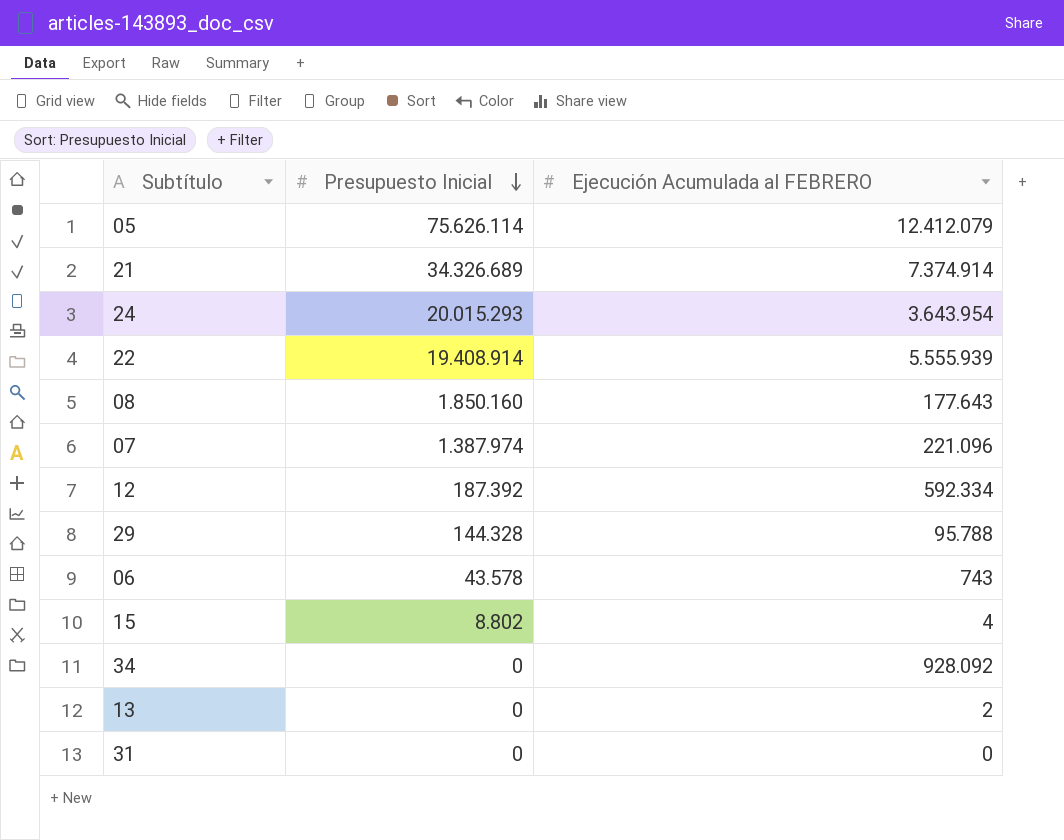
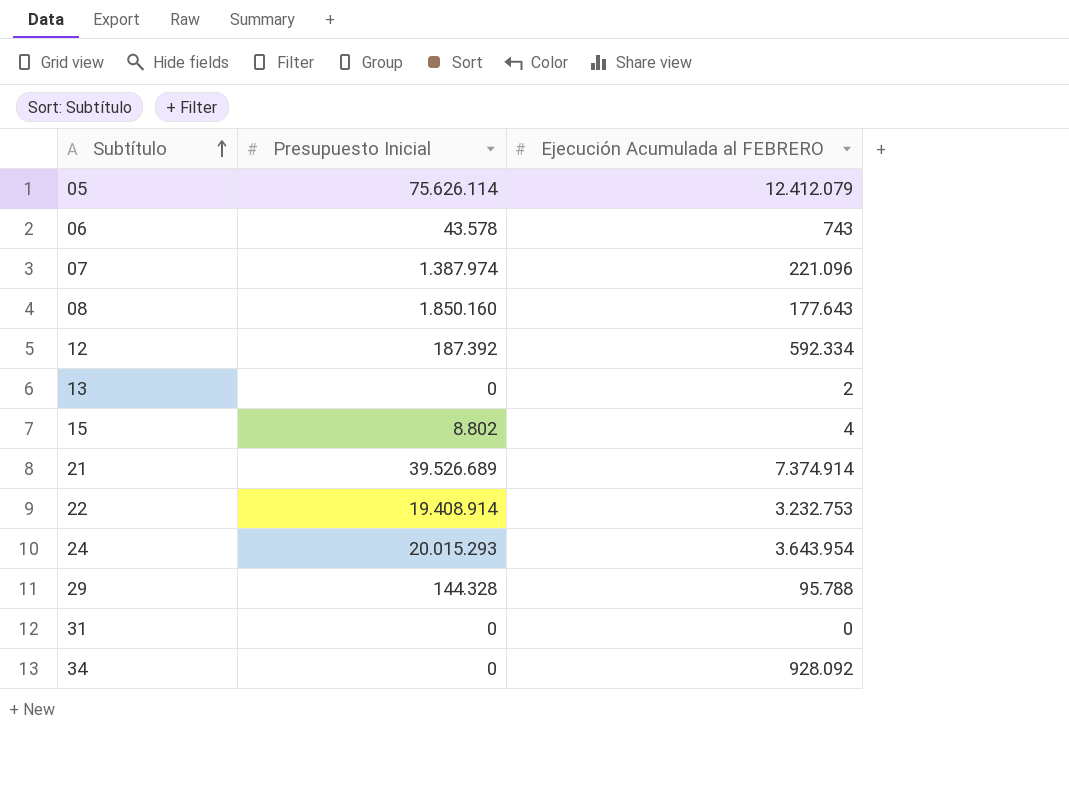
row order: Presupuesto Inicial descending -> Subtítulo ascending
21 | Presupuesto Inicial: 34.326.689 -> 39.526.689
22 | Ejecución Acumulada al FEBRERO: 5.555.939 -> 3.232.753

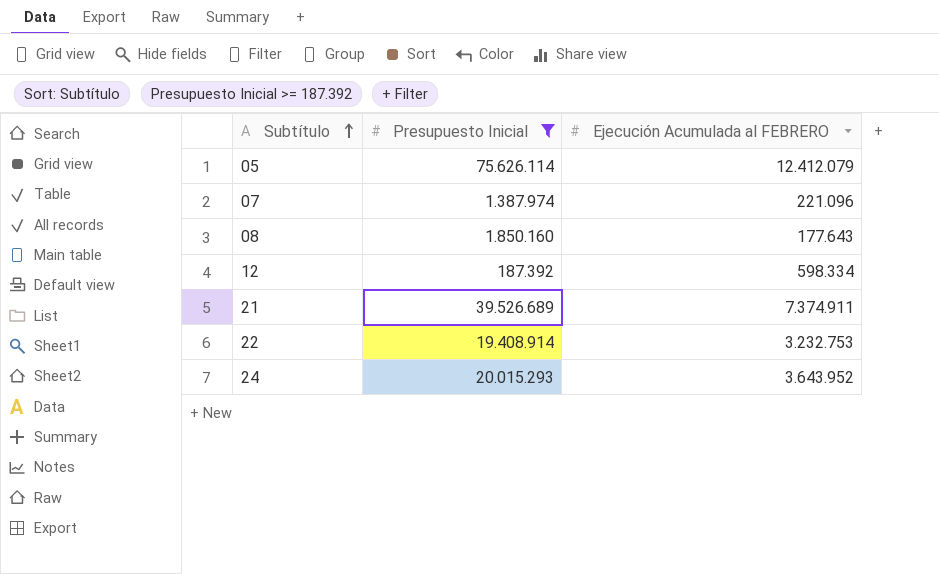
filter: none -> Presupuesto Inicial >= 187.392
12 | Ejecución Acumulada al FEBRERO: 592.334 -> 598.334
21 | Ejecución Acumulada al FEBRERO: 7.374.914 -> 7.374.911
24 | Ejecución Acumulada al FEBRERO: 3.643.954 -> 3.643.952

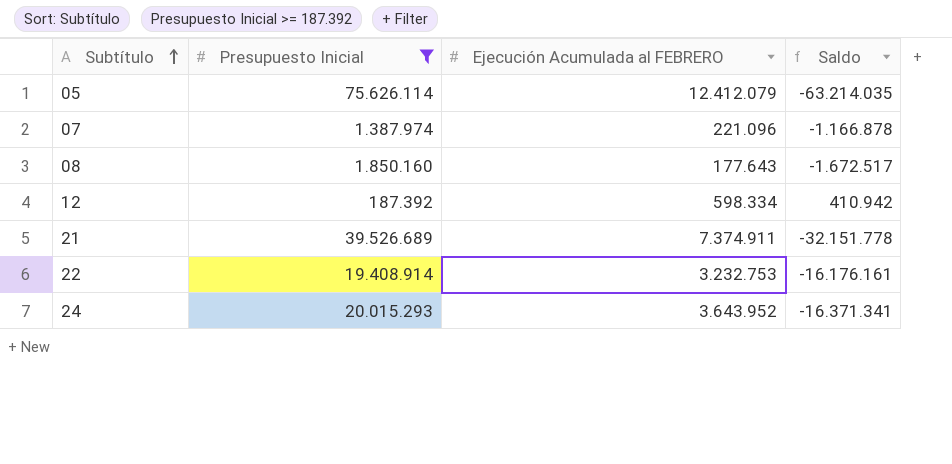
column Saldo | formula: none -> [Ejecución Acumulada al FEBRERO] - [Presupuesto Inicial]

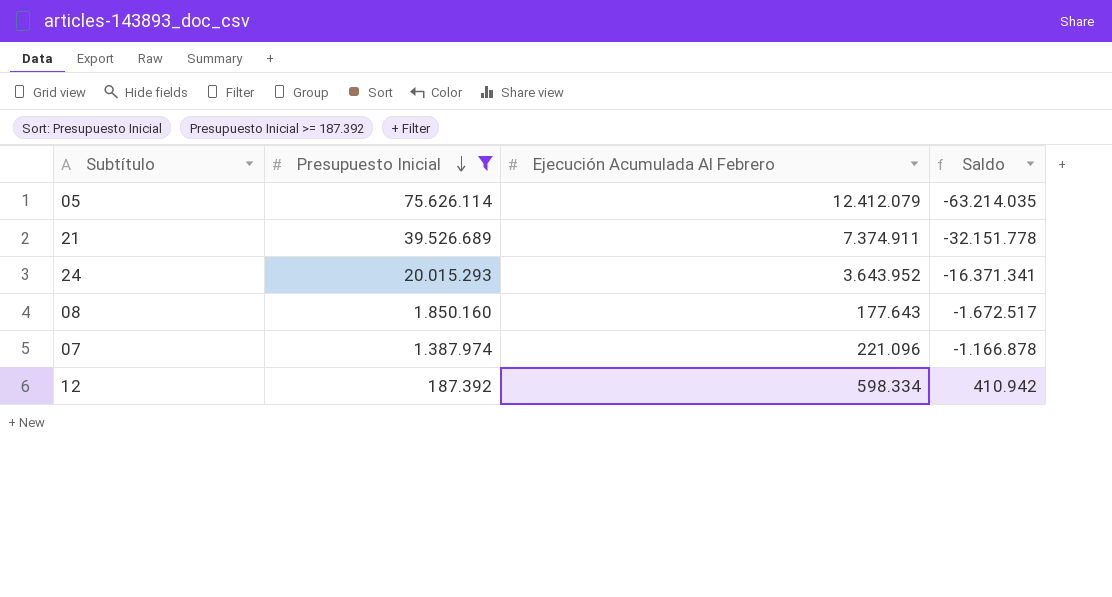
row order: Subtítulo ascending -> Presupuesto Inicial descending
column name: Ejecución Acumulada al FEBRERO -> Ejecución Acumulada Al Febrero
row 22: 19.408.914 | 3.232.753 | -16.176.161 -> none

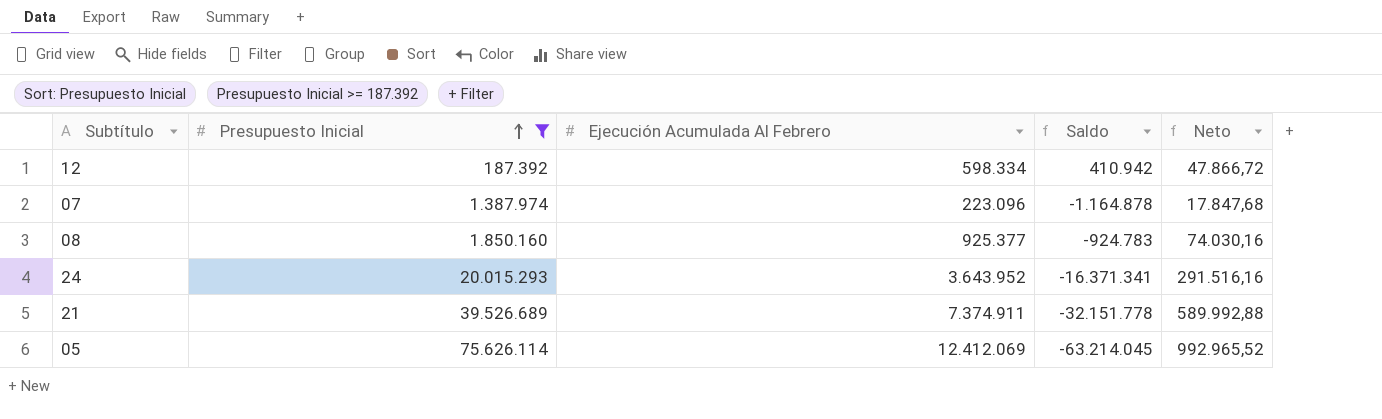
row order: Presupuesto Inicial descending -> Presupuesto Inicial ascending
column Neto | formula: none -> [Ejecución Acumulada Al Febrero] * 0,08
07 | Ejecución Acumulada Al Febrero: 221.096 -> 223.096
07 | Saldo: -1.166.878 -> -1.164.878
08 | Ejecución Acumulada Al Febrero: 177.643 -> 925.377
08 | Saldo: -1.672.517 -> -924.783
05 | Ejecución Acumulada Al Febrero: 12.412.079 -> 12.412.069
05 | Saldo: -63.214.035 -> -63.214.045

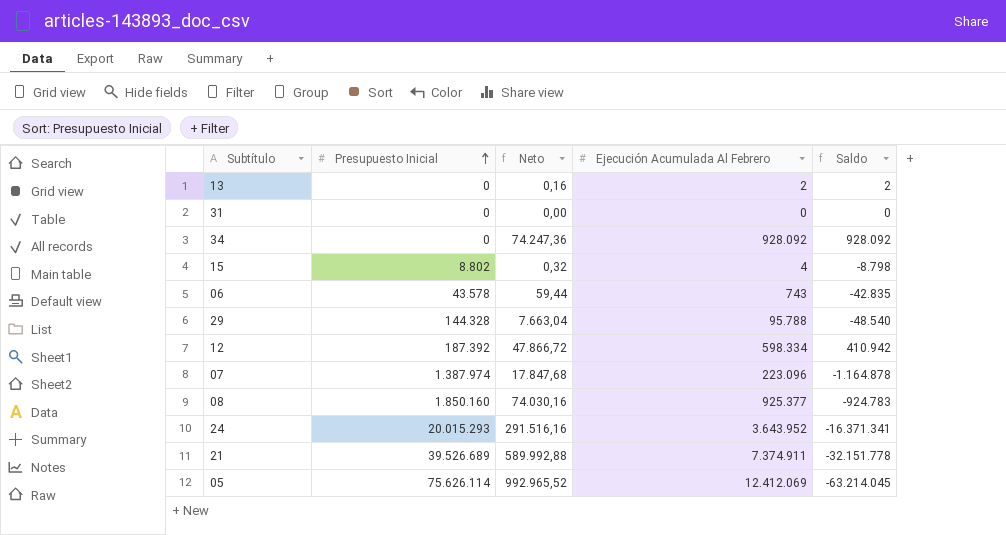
filter: Presupuesto Inicial >= 187.392 -> none
column Neto | position: 5 -> 3

